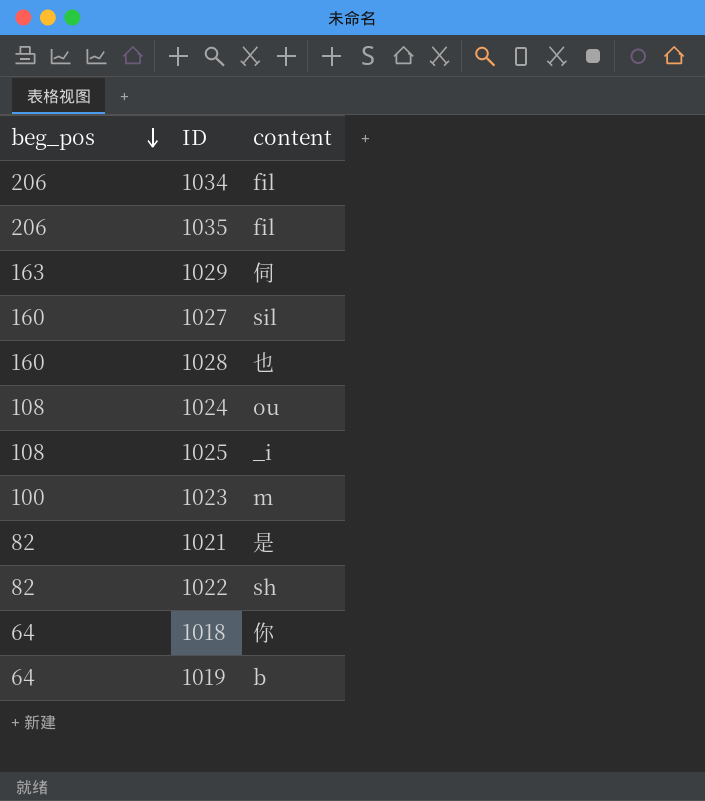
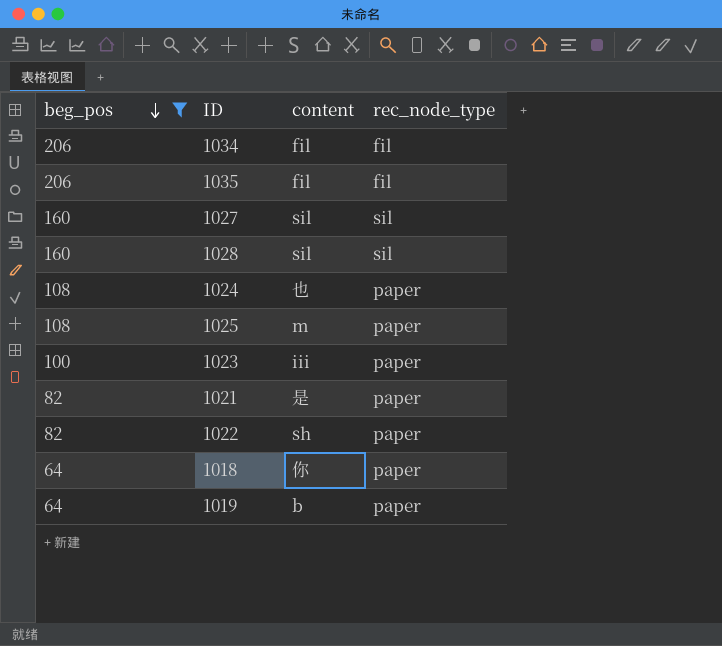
filter: none -> beg_pos != 163
column rec_node_type | position: none -> 4
1028 | content: 也 -> sil
1024 | content: ou -> 也
1025 | content: _i -> m
1023 | content: m -> iii

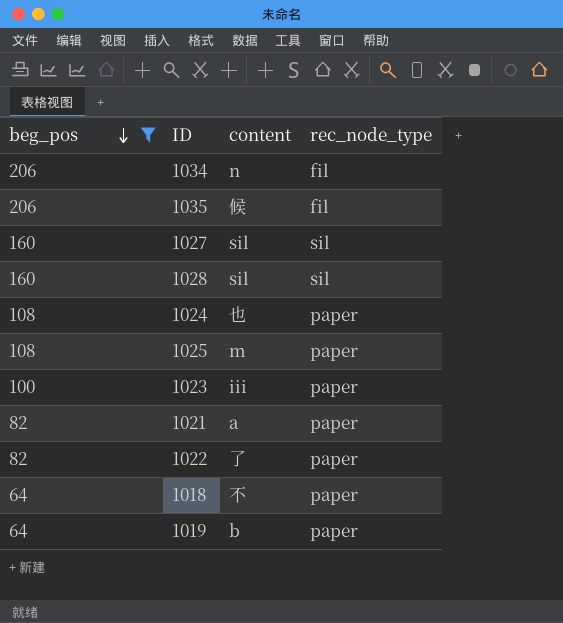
1034 | content: fil -> n
1035 | content: fil -> 候
1021 | content: 是 -> a
1022 | content: sh -> 了
1018 | content: 你 -> 不

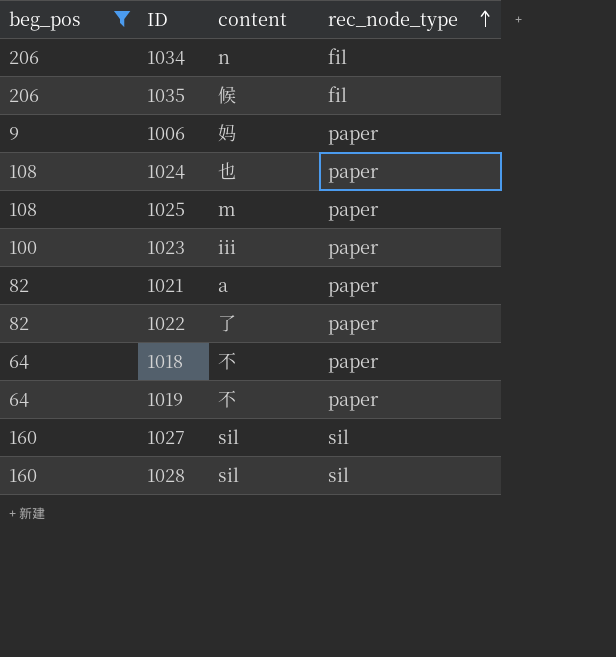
row order: beg_pos descending -> rec_node_type ascending
row 1006: none -> 9 | 妈 | paper
1019 | content: b -> 不

